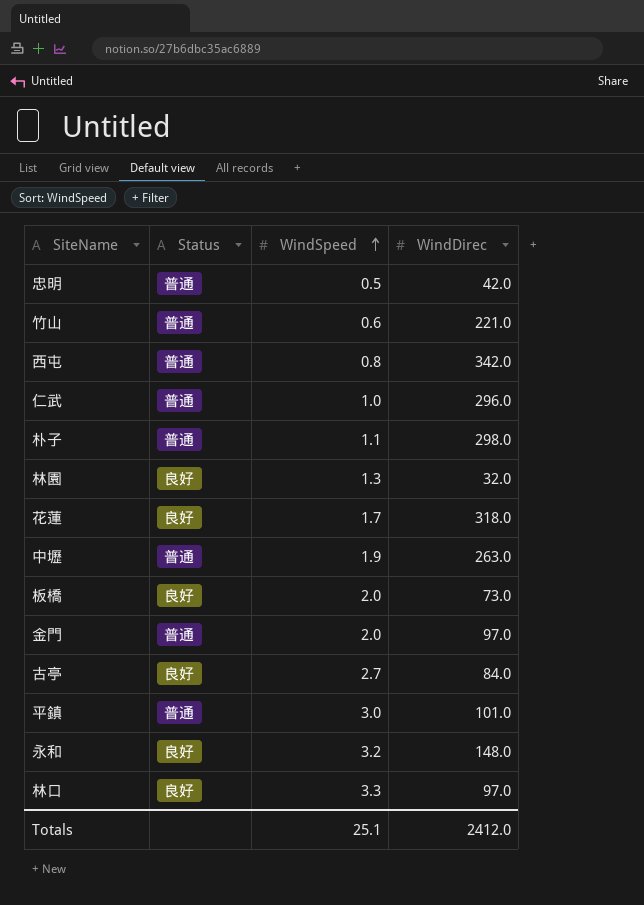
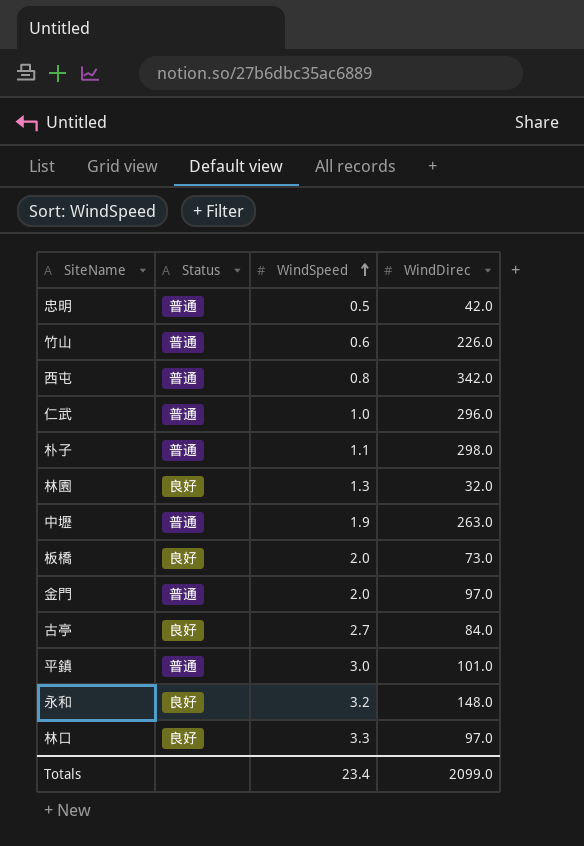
row 花蓮: 良好 | 1.7 | 318.0 -> none
竹山 | WindDirec: 221.0 -> 226.0
Totals | WindSpeed: 25.1 -> 23.4
Totals | WindDirec: 2412.0 -> 2099.0

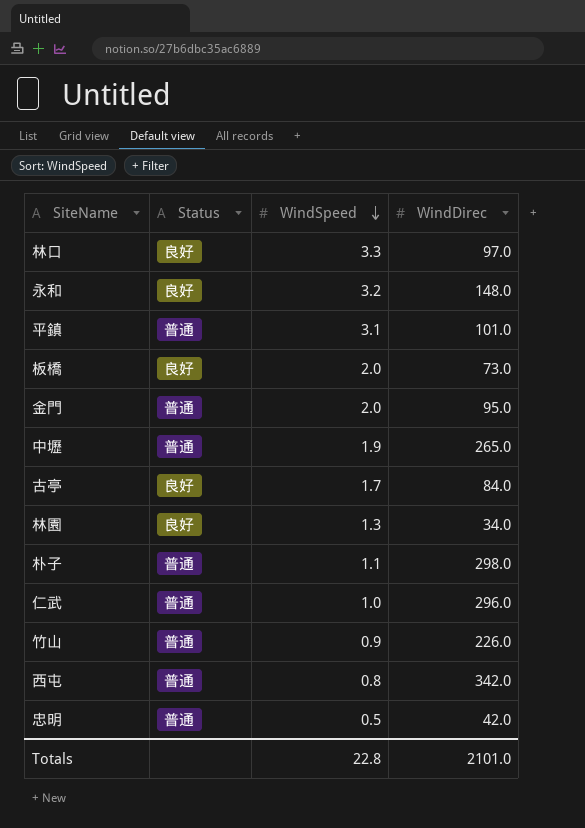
row order: WindSpeed ascending -> WindSpeed descending
平鎮 | WindSpeed: 3.0 -> 3.1
金門 | WindDirec: 97.0 -> 95.0
中壢 | WindDirec: 263.0 -> 265.0
古亭 | WindSpeed: 2.7 -> 1.7
林園 | WindDirec: 32.0 -> 34.0
竹山 | WindSpeed: 0.6 -> 0.9
Totals | WindSpeed: 23.4 -> 22.8
Totals | WindDirec: 2099.0 -> 2101.0

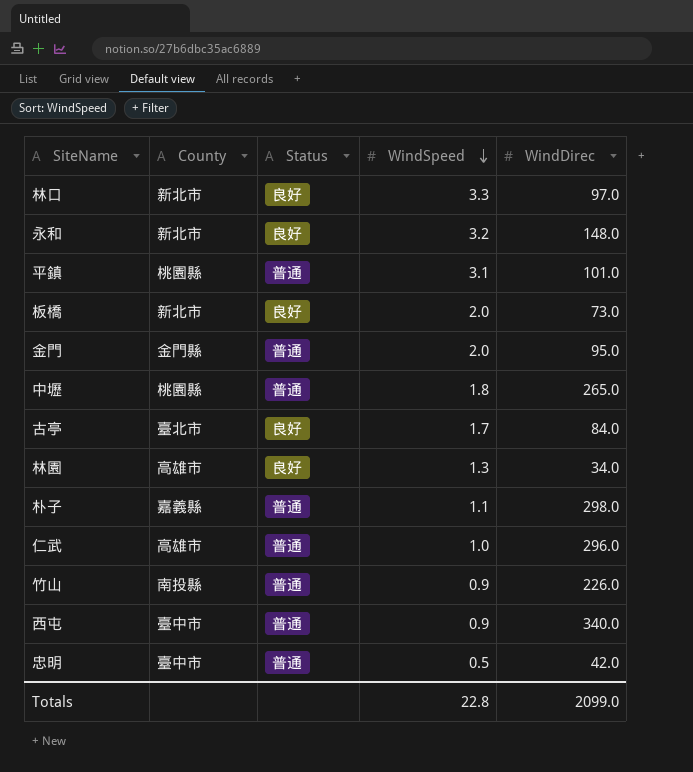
column County | position: none -> 2
中壢 | WindSpeed: 1.9 -> 1.8
西屯 | WindSpeed: 0.8 -> 0.9
西屯 | WindDirec: 342.0 -> 340.0
Totals | WindDirec: 2101.0 -> 2099.0

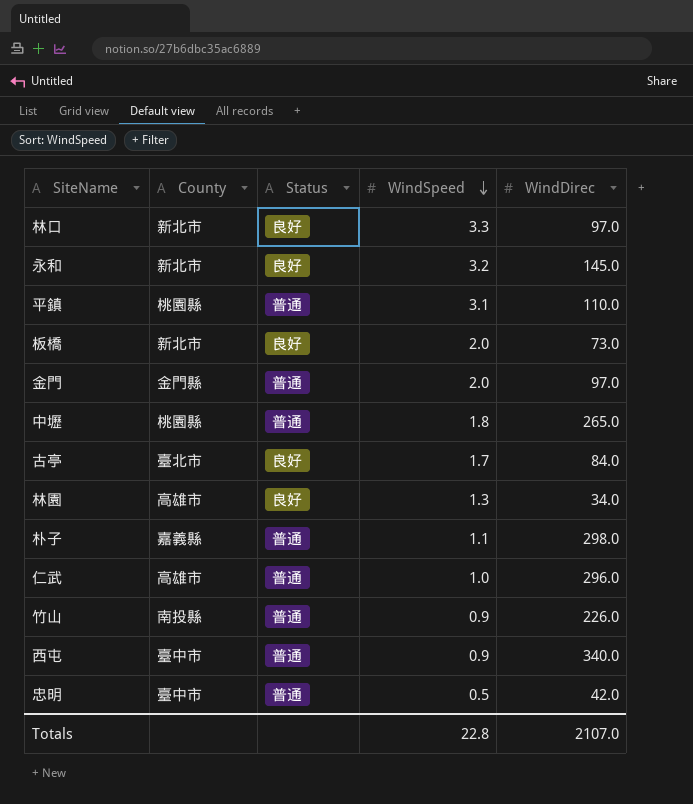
永和 | WindDirec: 148.0 -> 145.0
平鎮 | WindDirec: 101.0 -> 110.0
金門 | WindDirec: 95.0 -> 97.0
Totals | WindDirec: 2099.0 -> 2107.0

